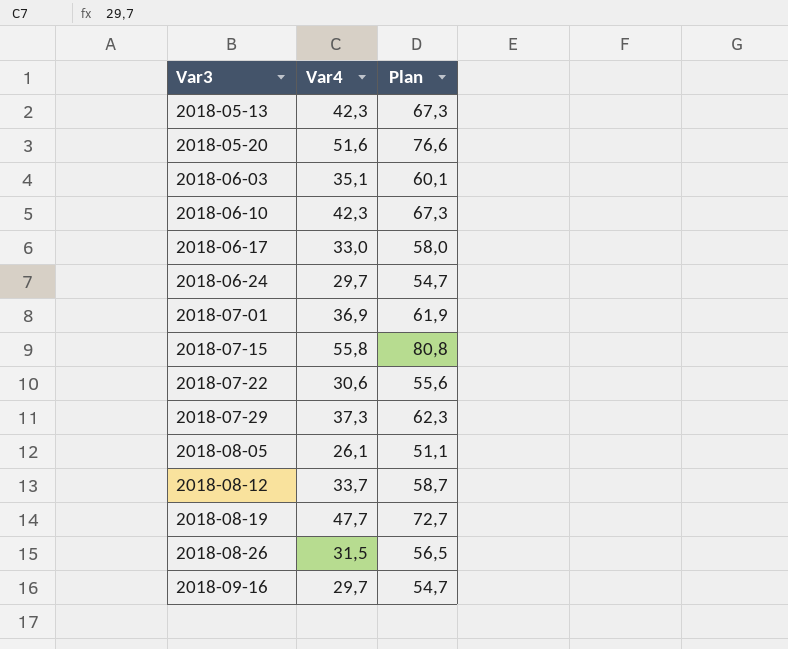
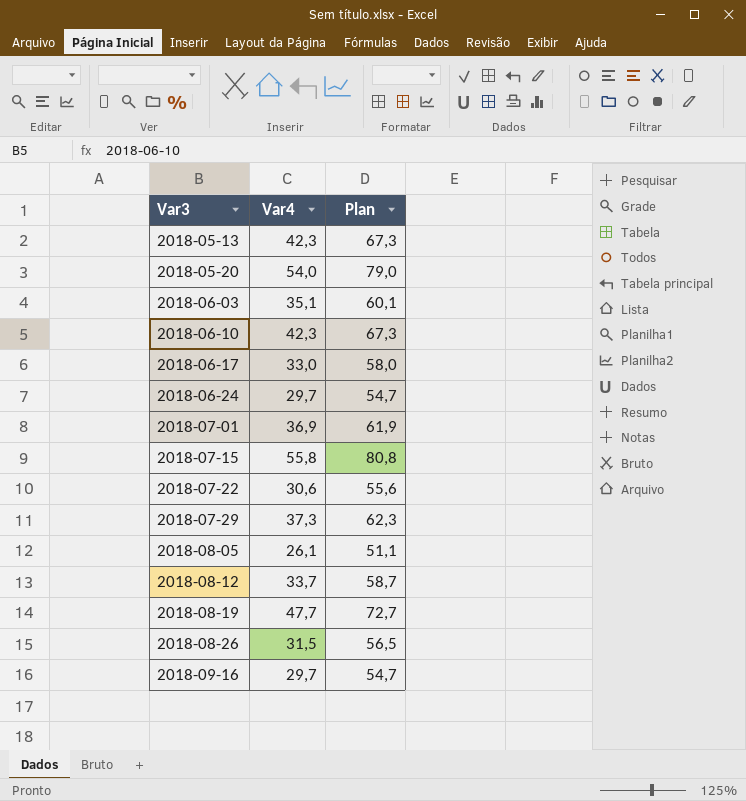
2018-05-20 | Var4: 51,6 -> 54,0
2018-05-20 | Plan: 76,6 -> 79,0

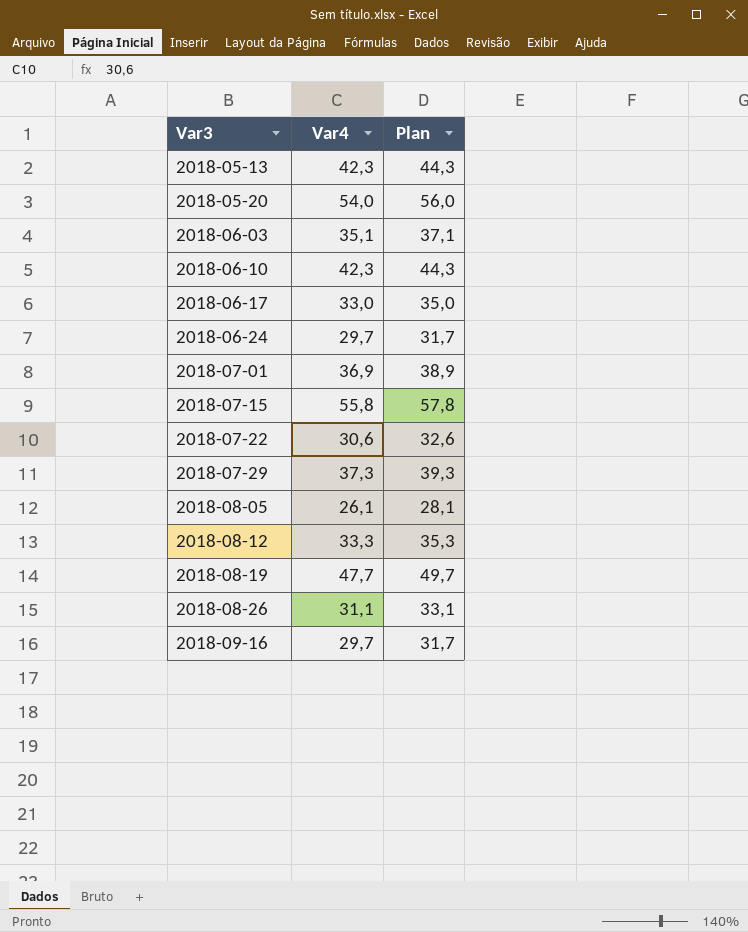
column Plan | formula: [Var4] + 25 -> [Var4] + 2
2018-08-12 | Var4: 33,7 -> 33,3
2018-08-26 | Var4: 31,5 -> 31,1

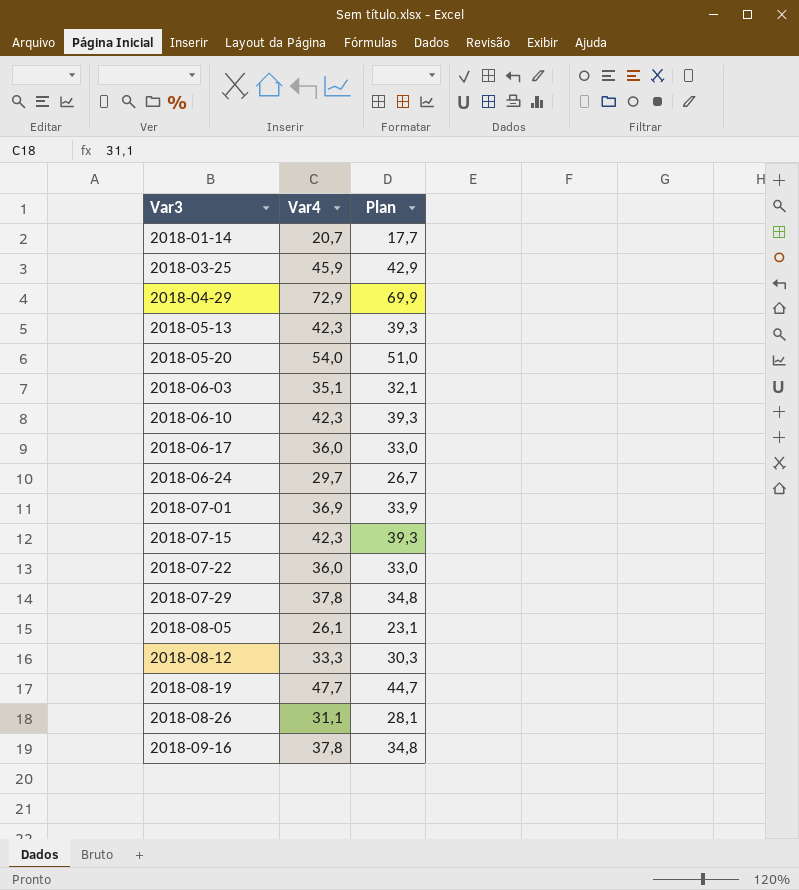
column Plan | formula: [Var4] + 2 -> [Var4] - 3
row 2018-01-14: none -> 20,7 | 17,7
row 2018-03-25: none -> 45,9 | 42,9
row 2018-04-29: none -> 72,9 | 69,9
2018-06-17 | Var4: 33,0 -> 36,0
2018-07-15 | Var4: 55,8 -> 42,3
2018-07-22 | Var4: 30,6 -> 36,0
2018-07-29 | Var4: 37,3 -> 37,8
2018-09-16 | Var4: 29,7 -> 37,8

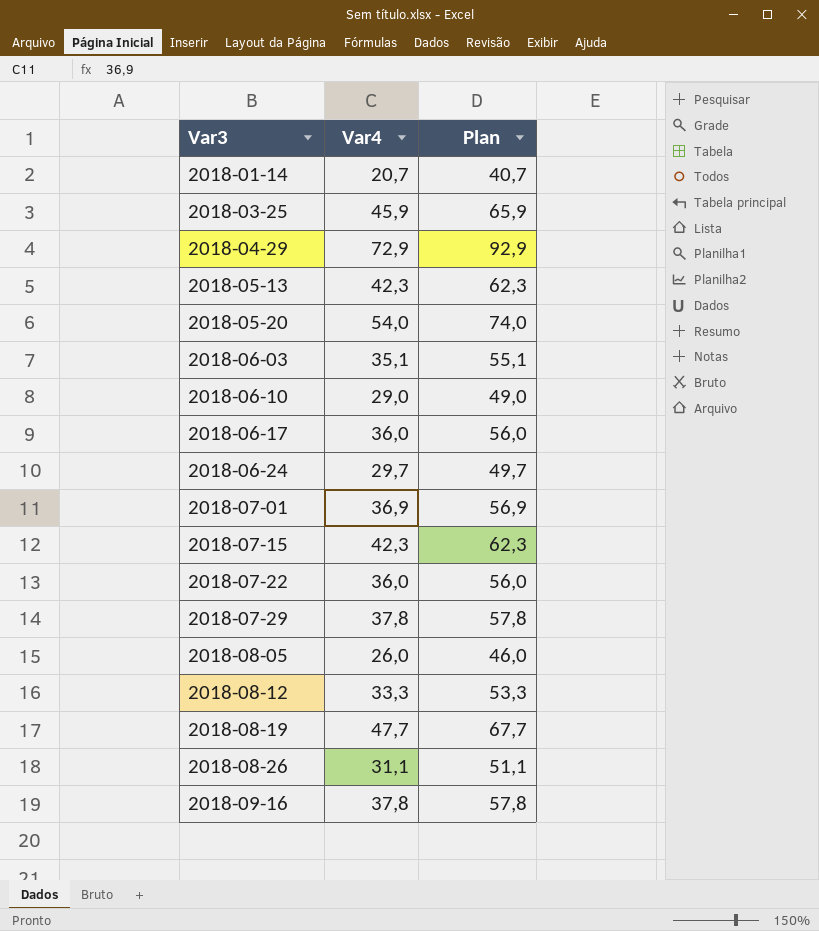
column Plan | formula: [Var4] - 3 -> [Var4] + 20
2018-06-10 | Var4: 42,3 -> 29,0
2018-08-05 | Var4: 26,1 -> 26,0

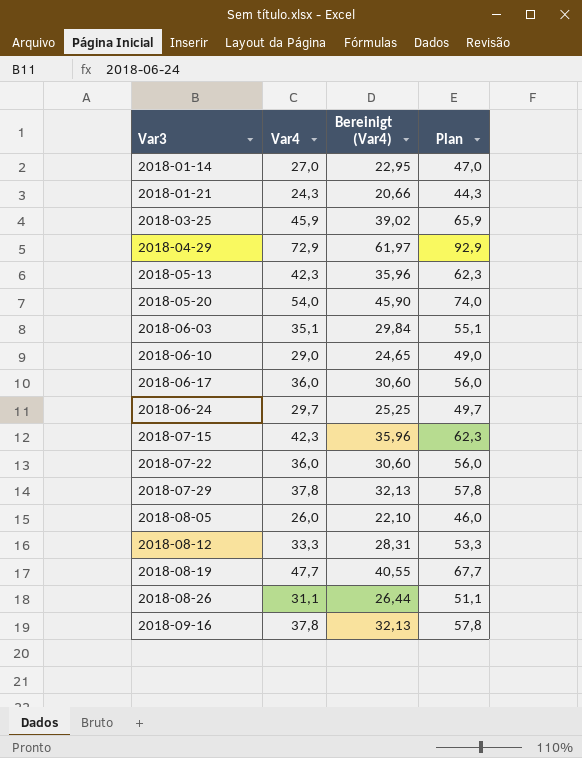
column Bereinigt (Var4) | formula: none -> [Var4] * 0,85
row 2018-07-01: 36,9 | 56,9 -> none
2018-01-14 | Var4: 20,7 -> 27,0
2018-01-14 | Plan: 40,7 -> 47,0
row 2018-01-21: none -> 24,3 | 20,66 | 44,3

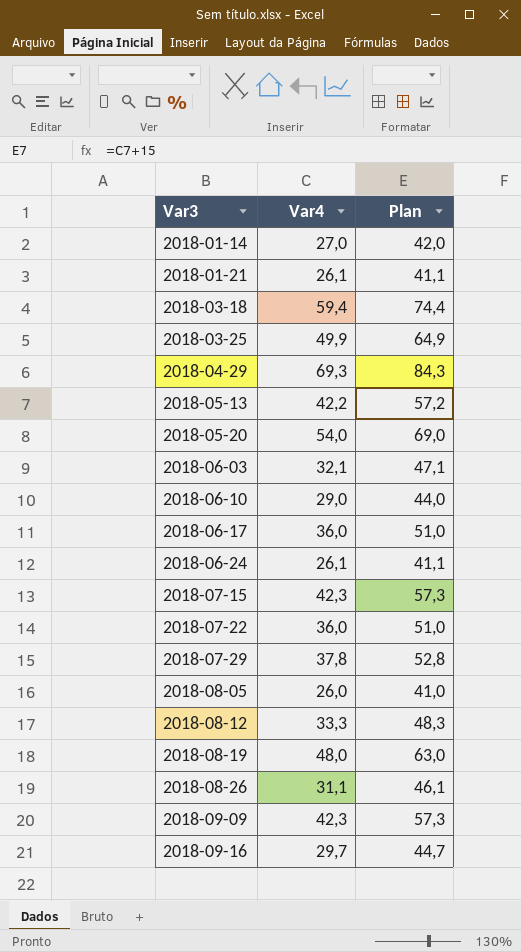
column Bereinigt (Var4) | formula: [Var4] * 0,85 -> none
column Plan | formula: [Var4] + 20 -> [Var4] + 15
2018-01-21 | Var4: 24,3 -> 26,1
row 2018-03-18: none -> 59,4 | 74,4
2018-03-25 | Var4: 45,9 -> 49,9
2018-04-29 | Var4: 72,9 -> 69,3
2018-05-13 | Var4: 42,3 -> 42,2
2018-06-03 | Var4: 35,1 -> 32,1
2018-06-24 | Var4: 29,7 -> 26,1
2018-08-19 | Var4: 47,7 -> 48,0
row 2018-09-09: none -> 42,3 | 57,3
2018-09-16 | Var4: 37,8 -> 29,7

